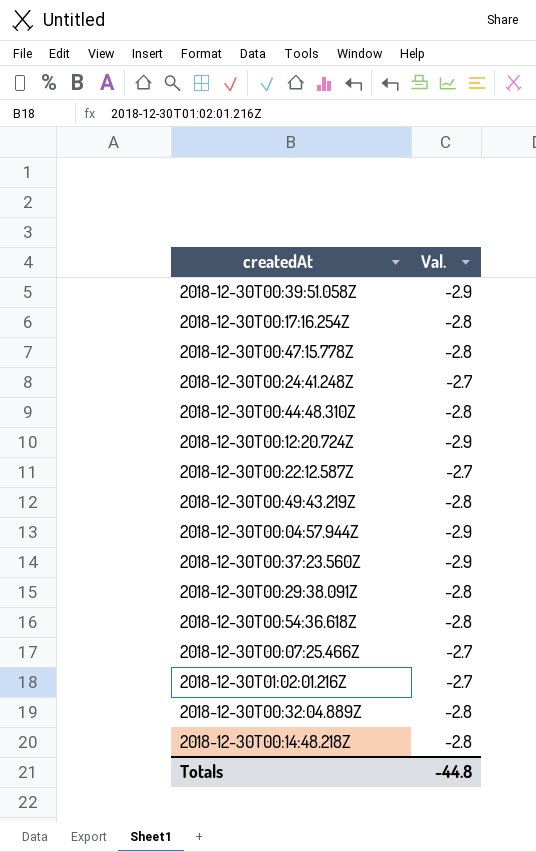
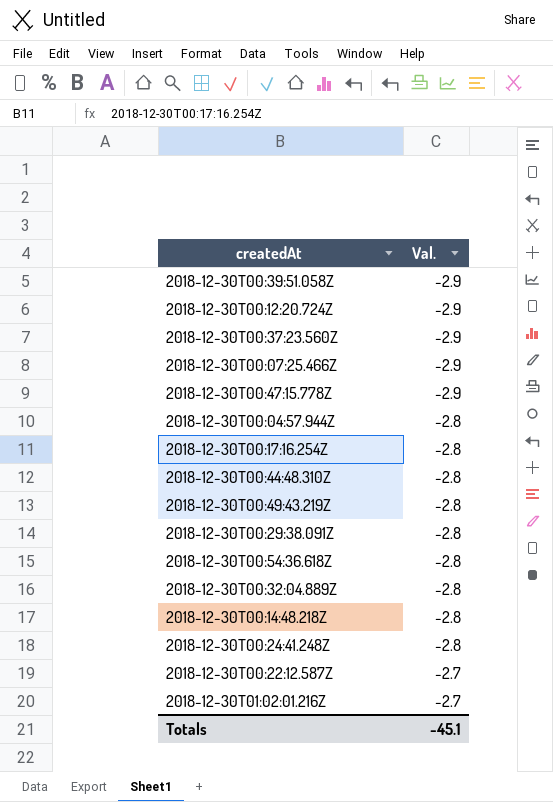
row order: none -> Val. ascending
2018-12-30T00:07:25.466Z | Val.: -2.7 -> -2.9
2018-12-30T00:47:15.778Z | Val.: -2.8 -> -2.9
2018-12-30T00:04:57.944Z | Val.: -2.9 -> -2.8
2018-12-30T00:24:41.248Z | Val.: -2.7 -> -2.8
Totals | Val.: -44.8 -> -45.1

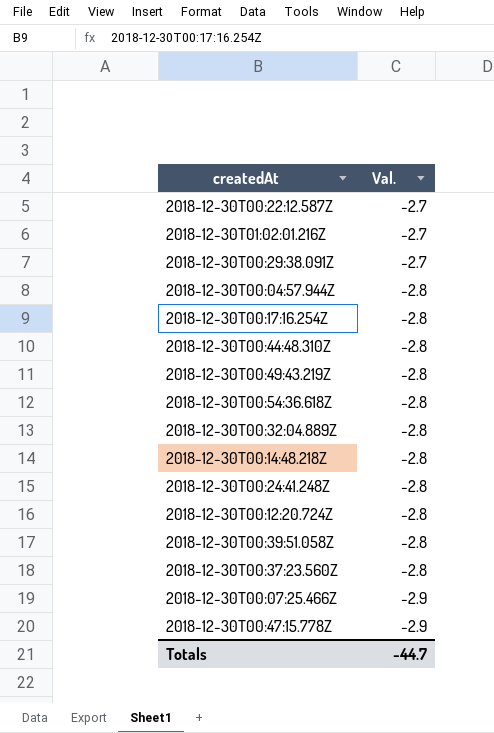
row order: Val. ascending -> Val. descending
2018-12-30T00:29:38.091Z | Val.: -2.8 -> -2.7
2018-12-30T00:12:20.724Z | Val.: -2.9 -> -2.8
2018-12-30T00:39:51.058Z | Val.: -2.9 -> -2.8
2018-12-30T00:37:23.560Z | Val.: -2.9 -> -2.8
Totals | Val.: -45.1 -> -44.7

